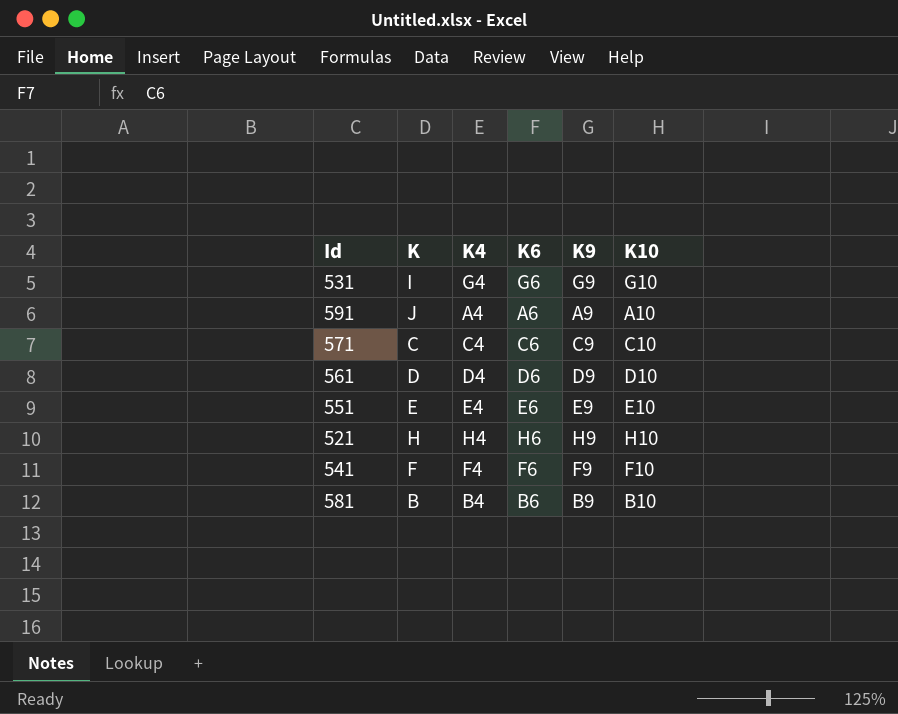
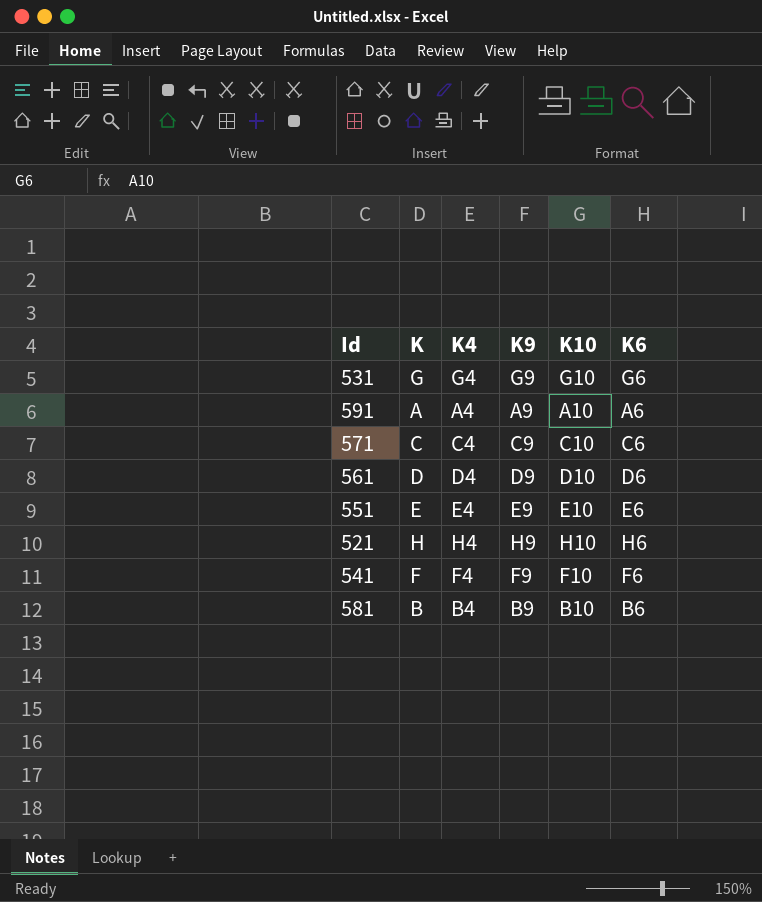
column K6 | position: 4 -> 6
531 | K: I -> G
591 | K: J -> A

